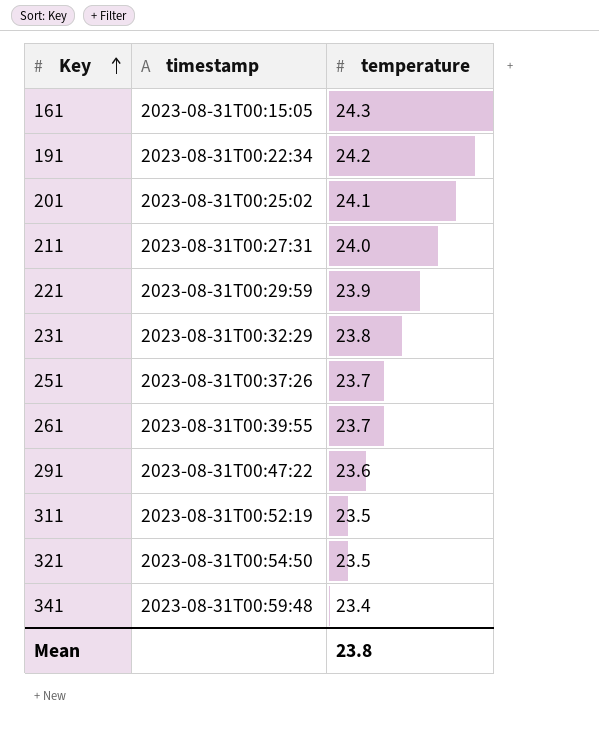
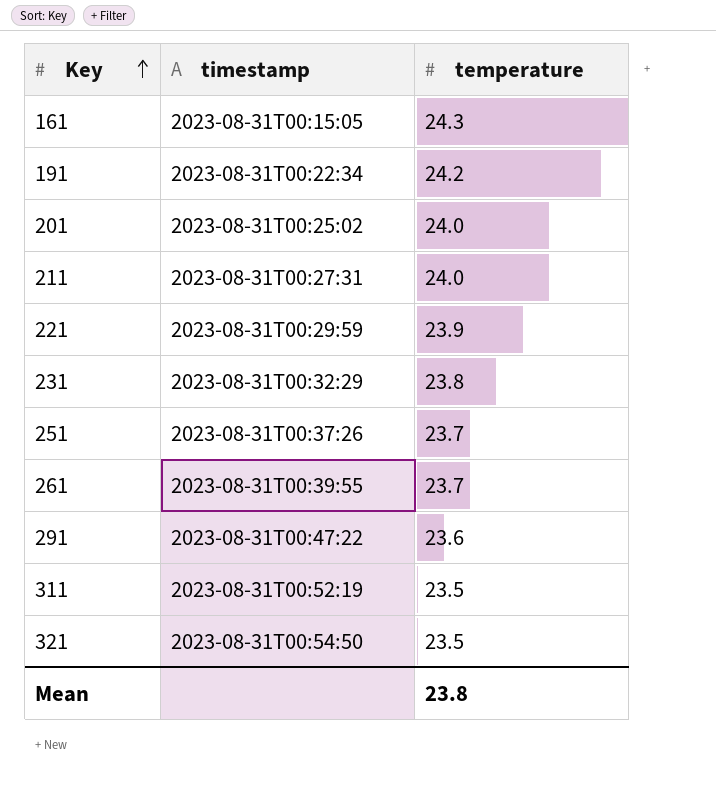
row 341: 2023-08-31T00:59:48 | 23.4 -> none
201 | temperature: 24.1 -> 24.0

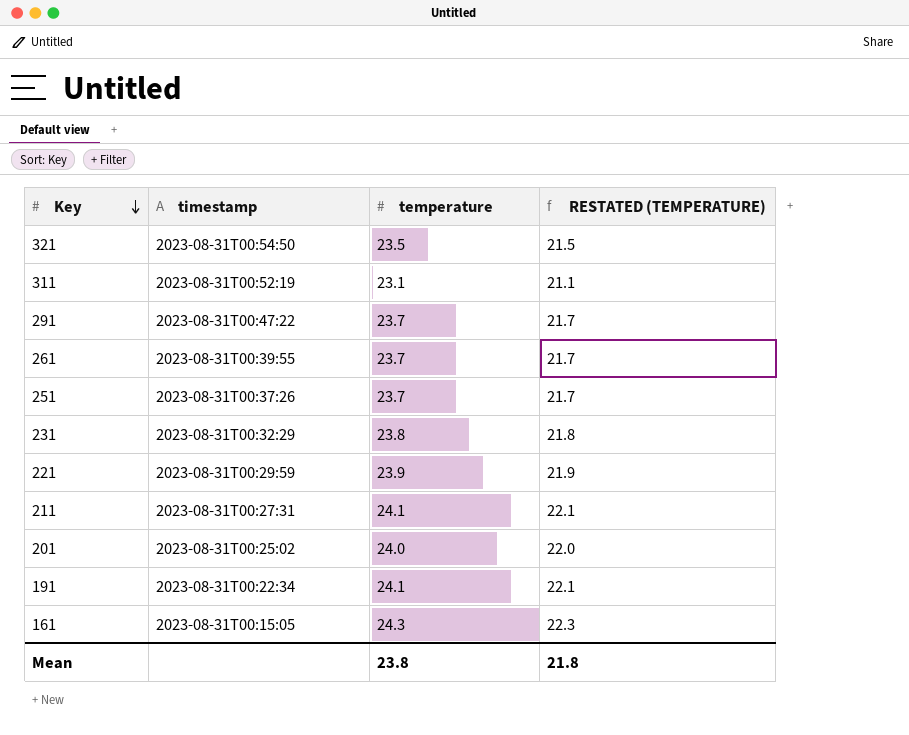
row order: Key ascending -> Key descending
column RESTATED (TEMPERATURE) | formula: none -> [temperature] - 2
311 | temperature: 23.5 -> 23.1
291 | temperature: 23.6 -> 23.7
211 | temperature: 24.0 -> 24.1
191 | temperature: 24.2 -> 24.1

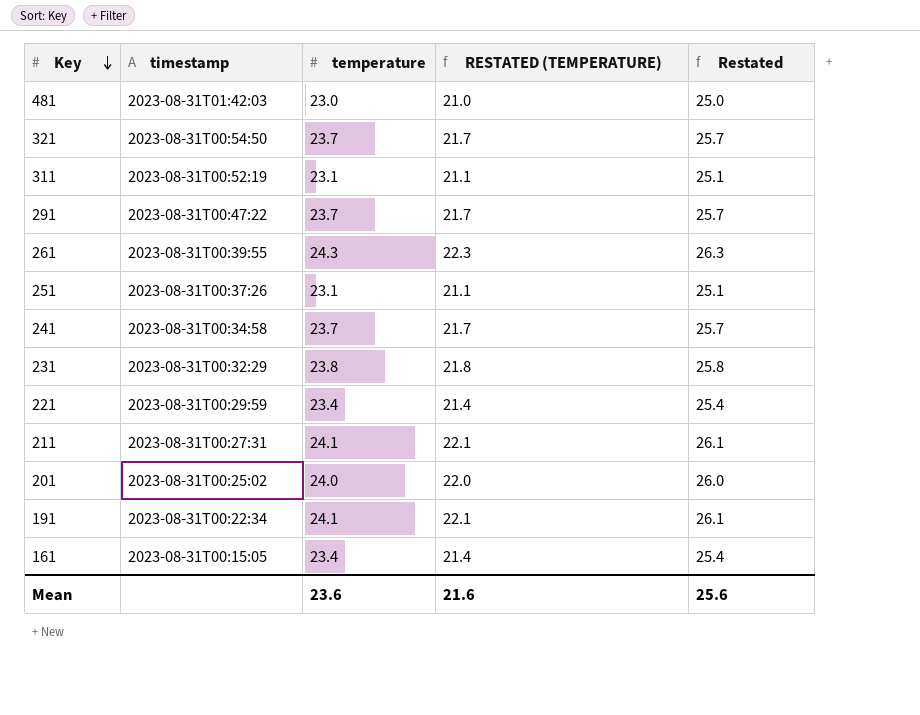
column Restated | formula: none -> [temperature] + 2
row 481: none -> 2023-08-31T01:42:03 | 23.0 | 21.0 | 25.0
321 | temperature: 23.5 -> 23.7
321 | RESTATED (TEMPERATURE): 21.5 -> 21.7
261 | temperature: 23.7 -> 24.3
261 | RESTATED (TEMPERATURE): 21.7 -> 22.3
251 | temperature: 23.7 -> 23.1
251 | RESTATED (TEMPERATURE): 21.7 -> 21.1
row 241: none -> 2023-08-31T00:34:58 | 23.7 | 21.7 | 25.7
221 | temperature: 23.9 -> 23.4
221 | RESTATED (TEMPERATURE): 21.9 -> 21.4
161 | temperature: 24.3 -> 23.4
161 | RESTATED (TEMPERATURE): 22.3 -> 21.4
Mean | temperature: 23.8 -> 23.6
Mean | RESTATED (TEMPERATURE): 21.8 -> 21.6

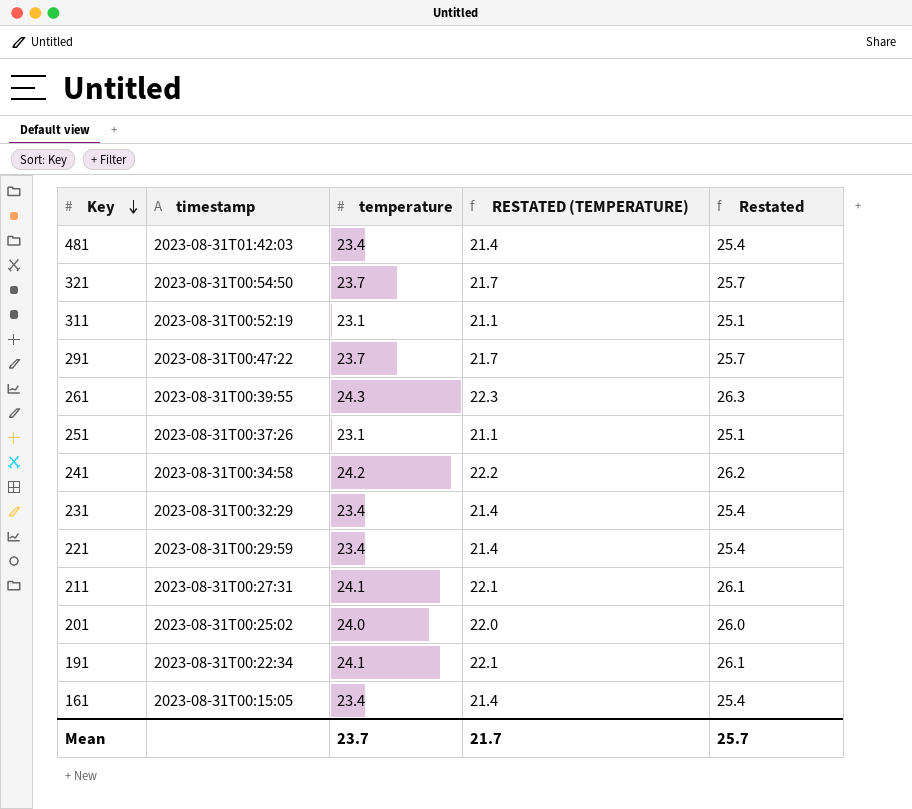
481 | temperature: 23.0 -> 23.4
481 | RESTATED (TEMPERATURE): 21.0 -> 21.4
481 | Restated: 25.0 -> 25.4
241 | temperature: 23.7 -> 24.2
241 | RESTATED (TEMPERATURE): 21.7 -> 22.2
241 | Restated: 25.7 -> 26.2
231 | temperature: 23.8 -> 23.4
231 | RESTATED (TEMPERATURE): 21.8 -> 21.4
231 | Restated: 25.8 -> 25.4
Mean | temperature: 23.6 -> 23.7
Mean | RESTATED (TEMPERATURE): 21.6 -> 21.7
Mean | Restated: 25.6 -> 25.7

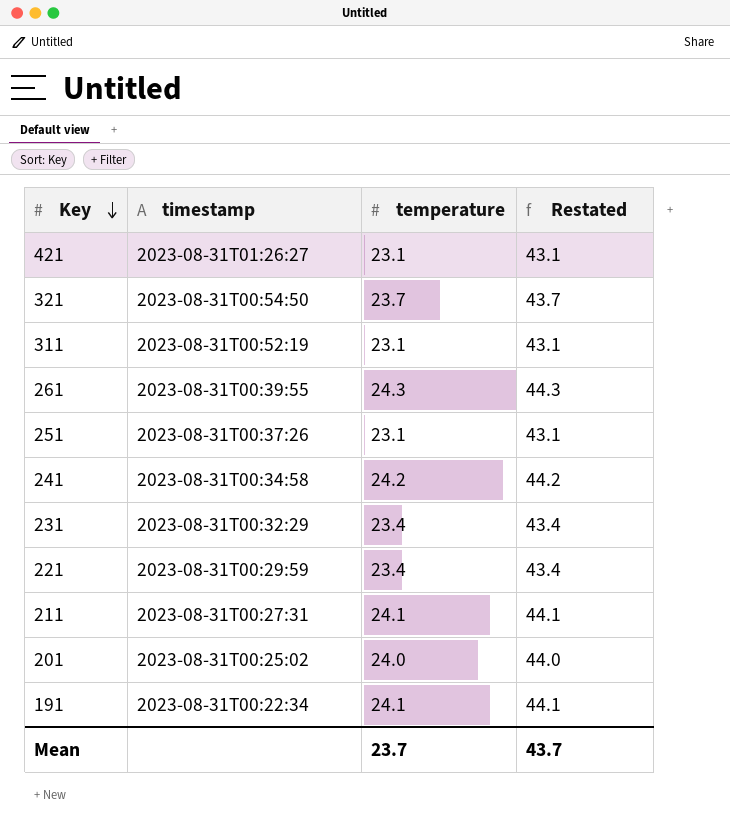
column RESTATED (TEMPERATURE) | formula: [temperature] - 2 -> none
column Restated | formula: [temperature] + 2 -> [temperature] + 20
row 481: 2023-08-31T01:42:03 | 23.4 | 21.4 | 25.4 -> none
row 291: 2023-08-31T00:47:22 | 23.7 | 21.7 | 25.7 -> none
row 161: 2023-08-31T00:15:05 | 23.4 | 21.4 | 25.4 -> none
row 421: none -> 2023-08-31T01:26:27 | 23.1 | 43.1
Mean | Restated: 25.7 -> 43.7

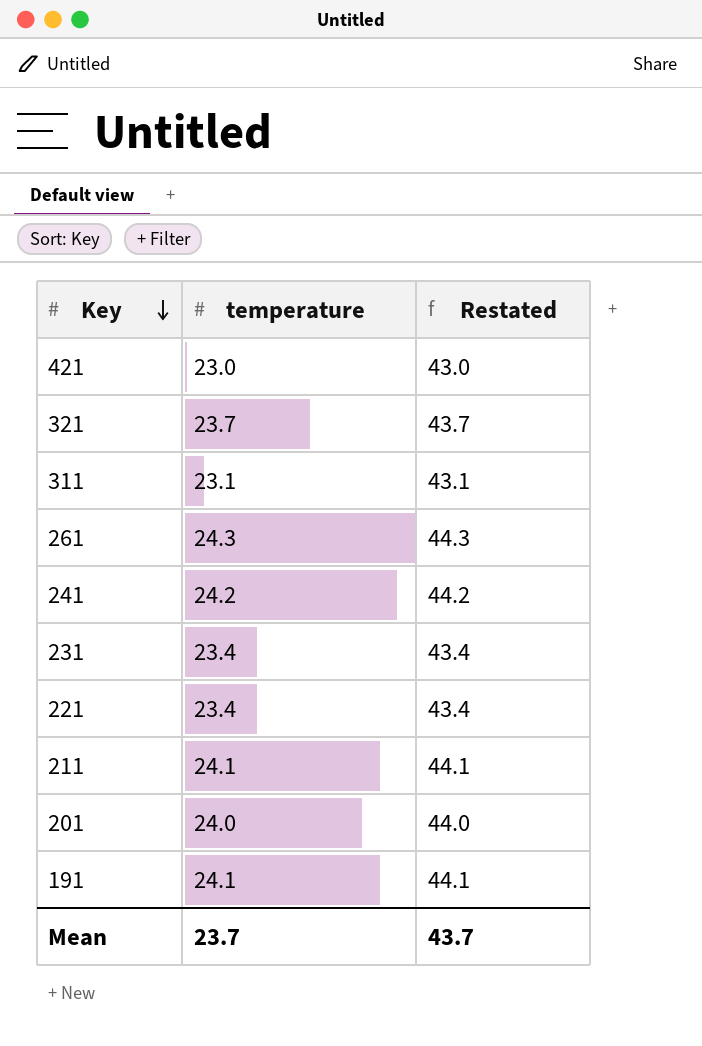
column timestamp | position: 2 -> none
row 251: 2023-08-31T00:37:26 | 23.1 | 43.1 -> none
421 | temperature: 23.1 -> 23.0
421 | Restated: 43.1 -> 43.0

